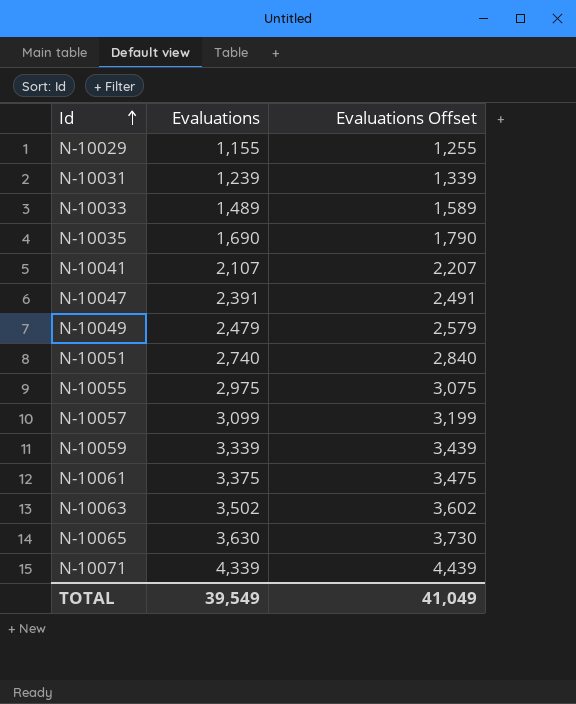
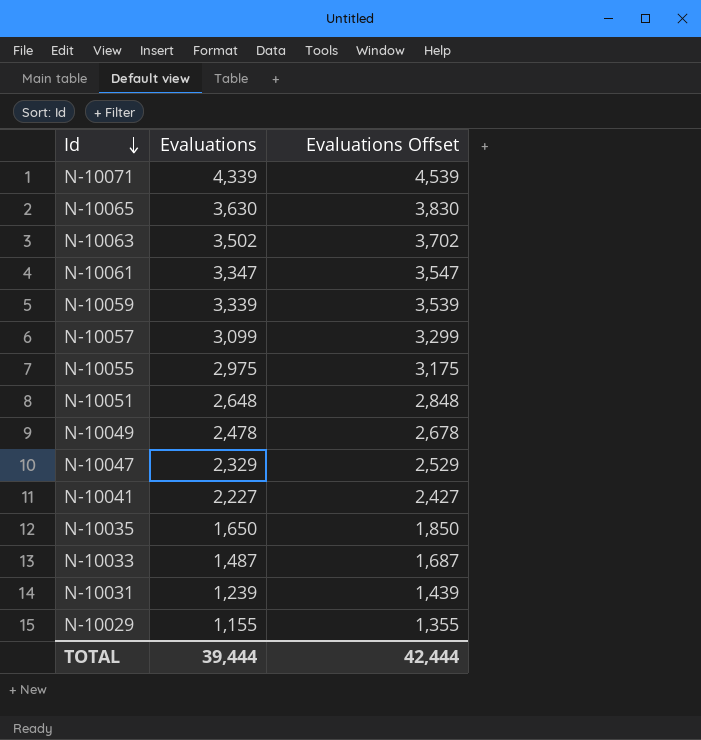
row order: Id ascending -> Id descending
column Evaluations Offset | formula: [Evaluations] + 100 -> [Evaluations] + 200
N-10061 | Evaluations: 3,375 -> 3,347
N-10051 | Evaluations: 2,740 -> 2,648
N-10049 | Evaluations: 2,479 -> 2,478
N-10047 | Evaluations: 2,391 -> 2,329
N-10041 | Evaluations: 2,107 -> 2,227
N-10035 | Evaluations: 1,690 -> 1,650
N-10033 | Evaluations: 1,489 -> 1,487
TOTAL | Evaluations: 39,549 -> 39,444
TOTAL | Evaluations Offset: 41,049 -> 42,444

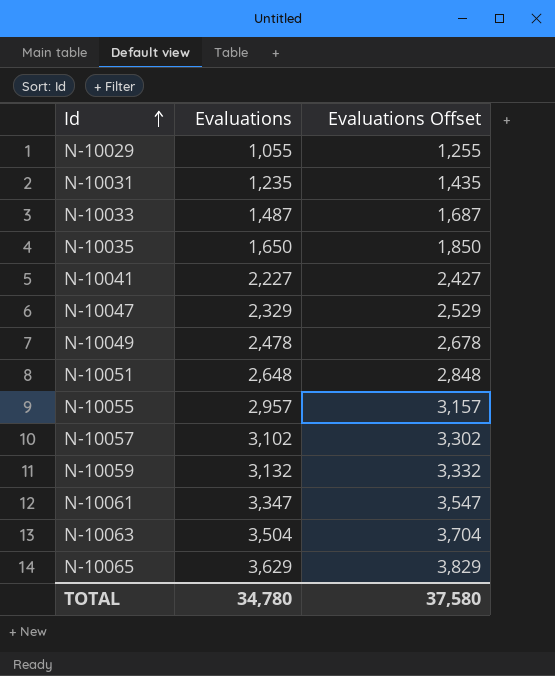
row order: Id descending -> Id ascending
row N-10071: 4,339 | 4,539 -> none
N-10029 | Evaluations: 1,155 -> 1,055
N-10029 | Evaluations Offset: 1,355 -> 1,255
N-10031 | Evaluations: 1,239 -> 1,235
N-10031 | Evaluations Offset: 1,439 -> 1,435
N-10055 | Evaluations: 2,975 -> 2,957
N-10055 | Evaluations Offset: 3,175 -> 3,157
N-10057 | Evaluations: 3,099 -> 3,102
N-10057 | Evaluations Offset: 3,299 -> 3,302
N-10059 | Evaluations: 3,339 -> 3,132
N-10059 | Evaluations Offset: 3,539 -> 3,332
N-10063 | Evaluations: 3,502 -> 3,504
N-10063 | Evaluations Offset: 3,702 -> 3,704
N-10065 | Evaluations: 3,630 -> 3,629
N-10065 | Evaluations Offset: 3,830 -> 3,829
TOTAL | Evaluations: 39,444 -> 34,780
TOTAL | Evaluations Offset: 42,444 -> 37,580

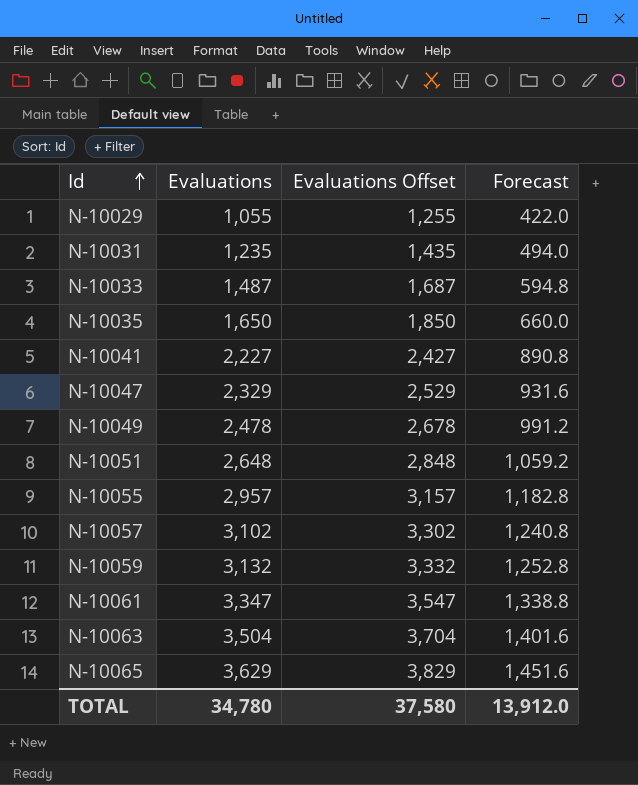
column Forecast | formula: none -> [Evaluations] * 0.4

